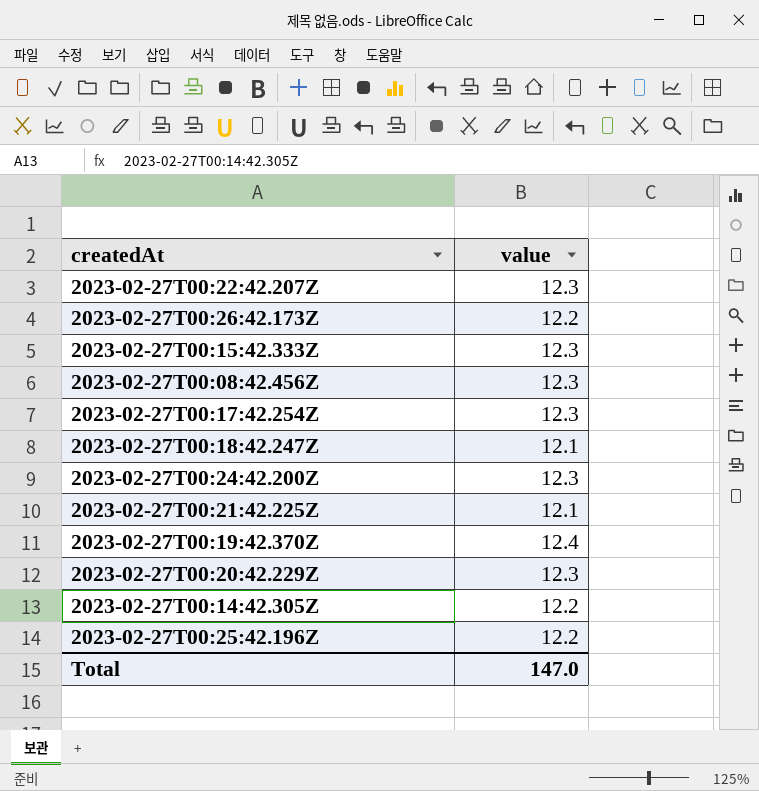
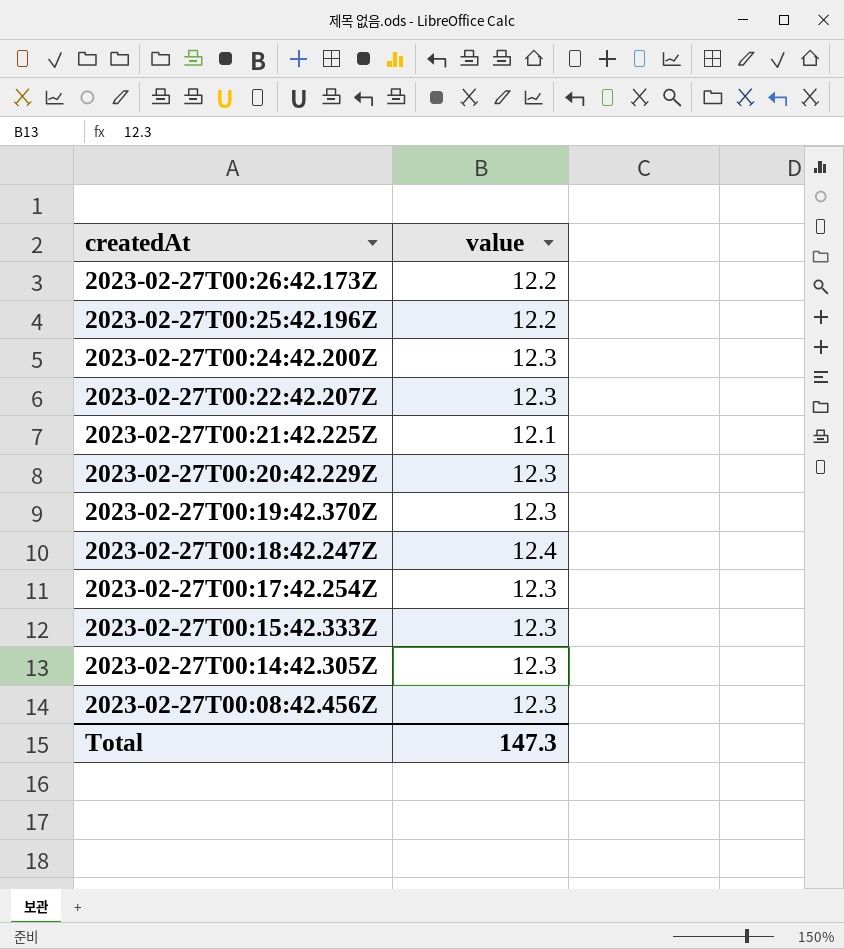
row order: none -> createdAt descending
2023-02-27T00:19:42.370Z | value: 12.4 -> 12.3
2023-02-27T00:18:42.247Z | value: 12.1 -> 12.4
2023-02-27T00:14:42.305Z | value: 12.2 -> 12.3
Total | value: 147.0 -> 147.3

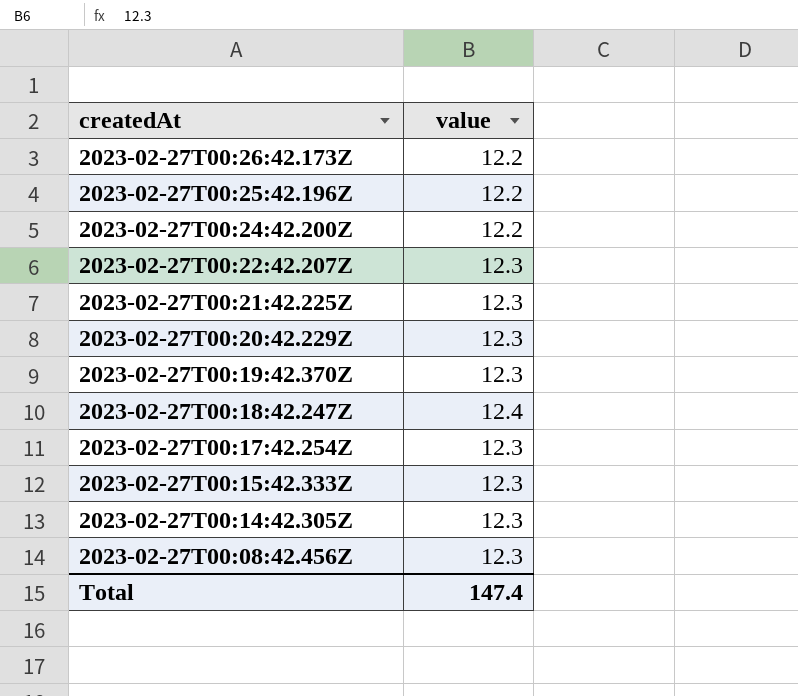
2023-02-27T00:24:42.200Z | value: 12.3 -> 12.2
2023-02-27T00:21:42.225Z | value: 12.1 -> 12.3
Total | value: 147.3 -> 147.4

